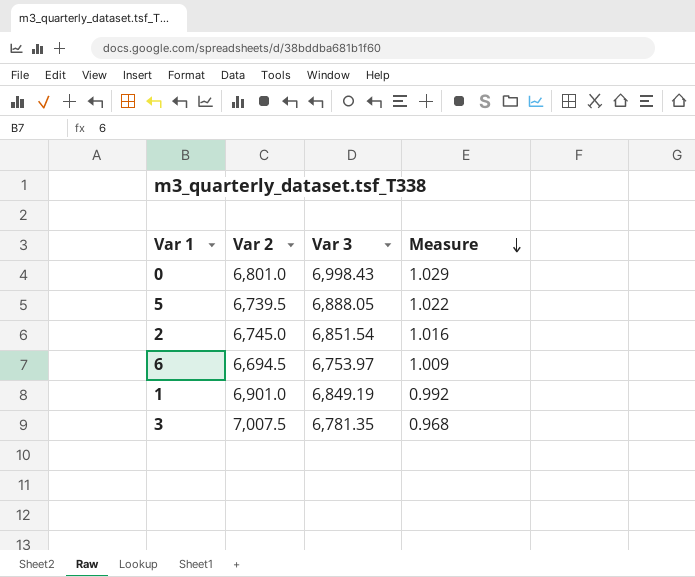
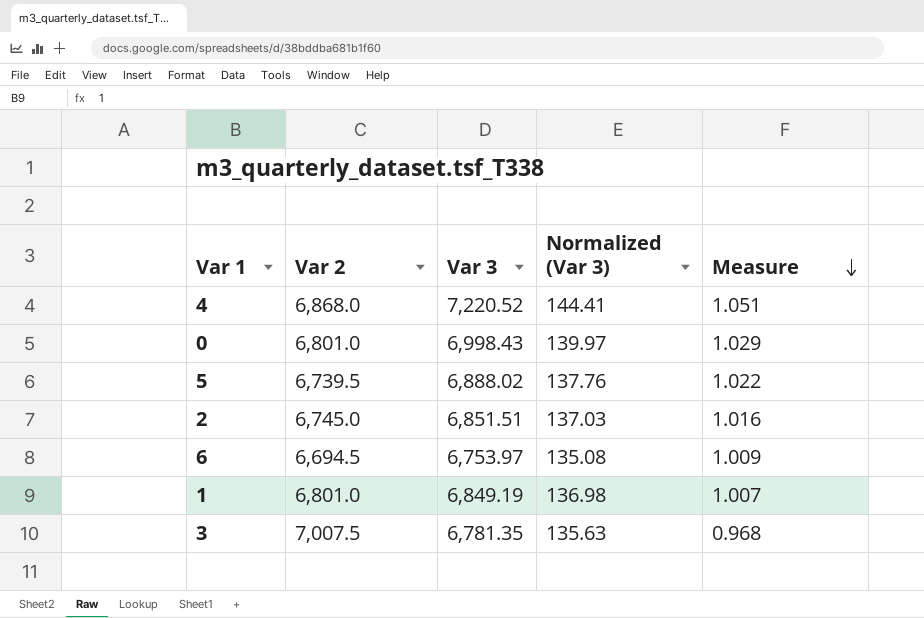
column Normalized (Var 3) | formula: none -> [Var 3] * 0.02
row 4: none -> 6,868.0 | 7,220.52 | 144.41 | 1.051
5 | Var 3: 6,888.05 -> 6,888.02
2 | Var 3: 6,851.54 -> 6,851.51
1 | Var 2: 6,901.0 -> 6,801.0
1 | Measure: 0.992 -> 1.007

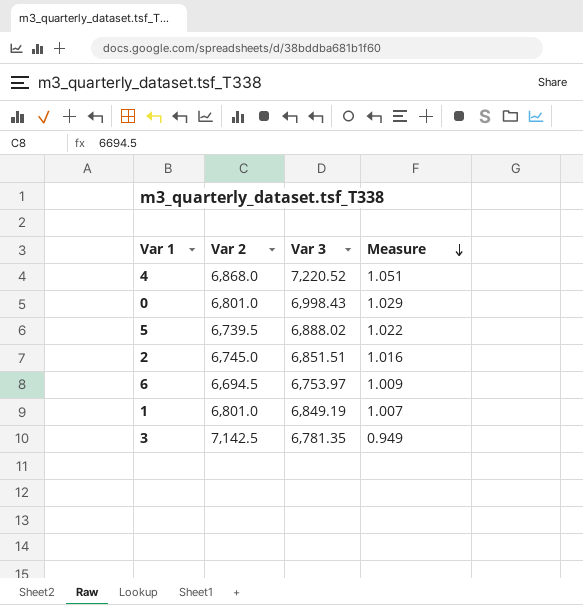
column Normalized (Var 3) | formula: [Var 3] * 0.02 -> none
3 | Var 2: 7,007.5 -> 7,142.5
3 | Measure: 0.968 -> 0.949

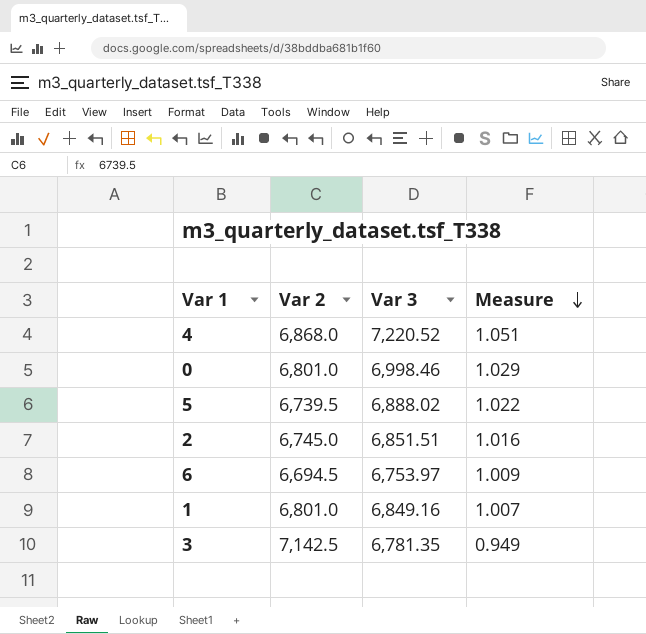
0 | Var 3: 6,998.43 -> 6,998.46
1 | Var 3: 6,849.19 -> 6,849.16

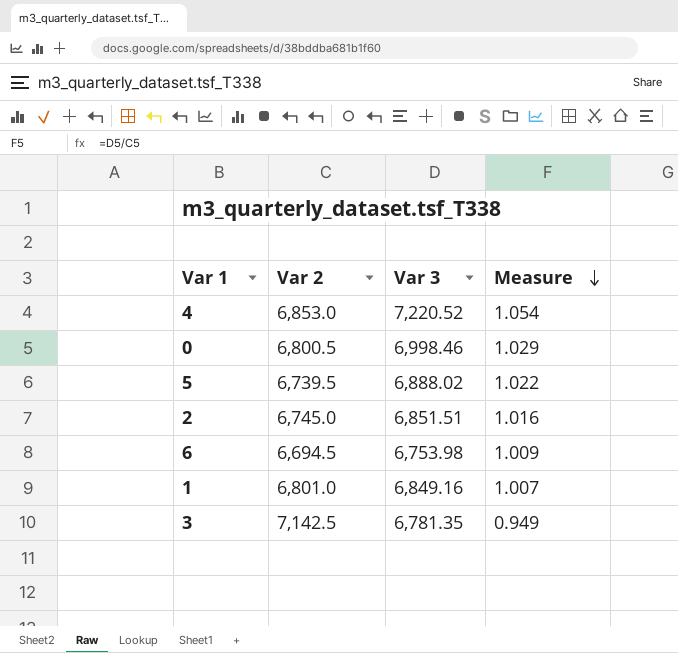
4 | Var 2: 6,868.0 -> 6,853.0
4 | Measure: 1.051 -> 1.054
0 | Var 2: 6,801.0 -> 6,800.5
6 | Var 3: 6,753.97 -> 6,753.98

